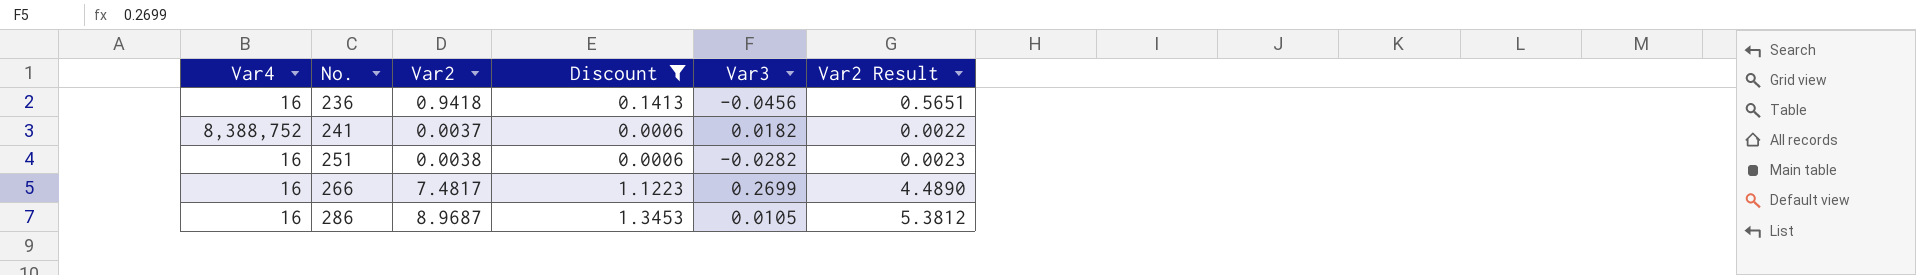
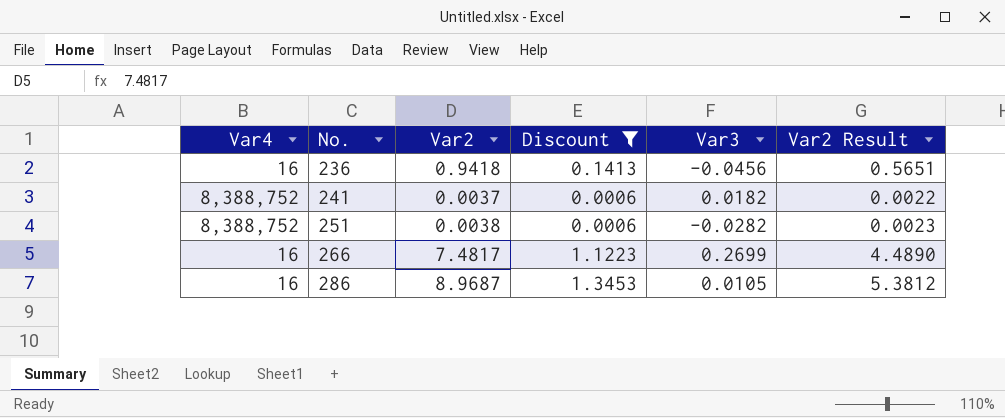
251 | Var4: 16 -> 8,388,752

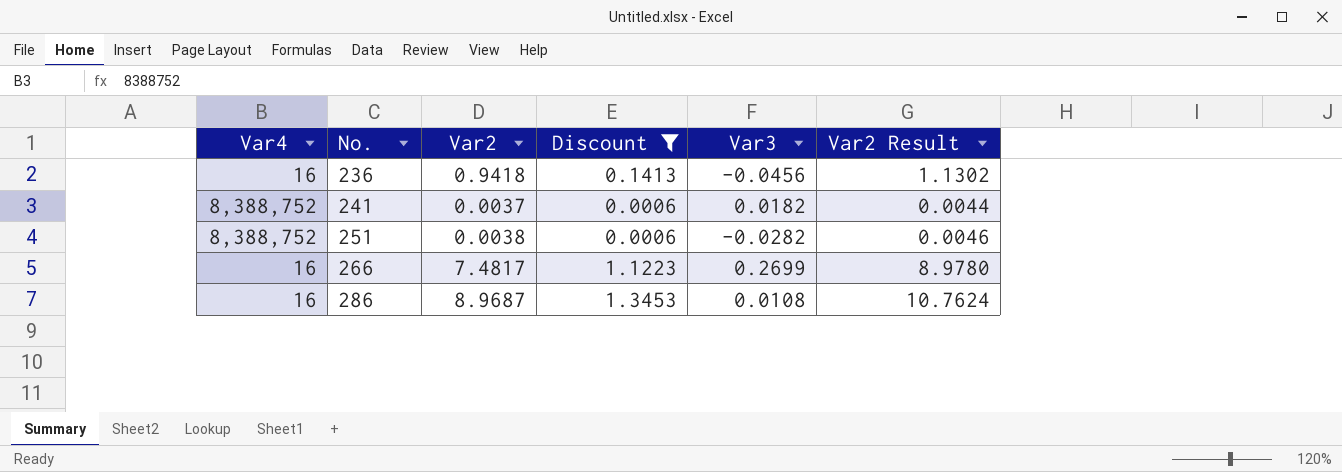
column Var2 Result | formula: [Var2] * 0.6 -> [Var2] * 1.2
286 | Var3: 0.0105 -> 0.0108

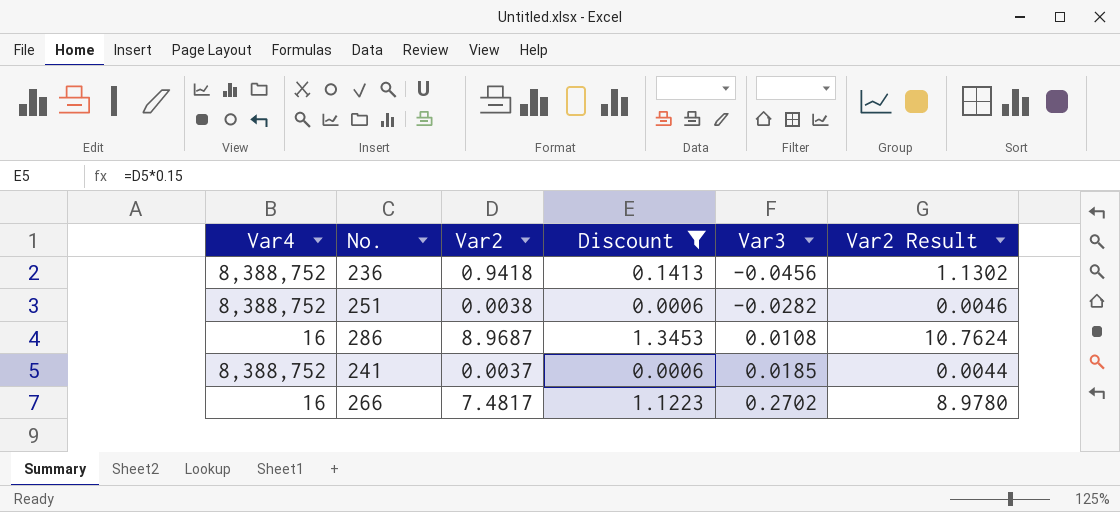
row order: No. ascending -> Var3 ascending
236 | Var4: 16 -> 8,388,752
241 | Var3: 0.0182 -> 0.0185
266 | Var3: 0.2699 -> 0.2702

